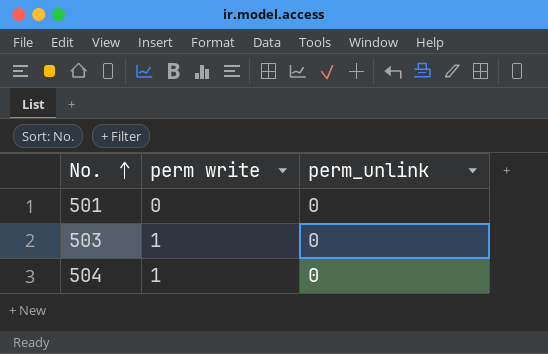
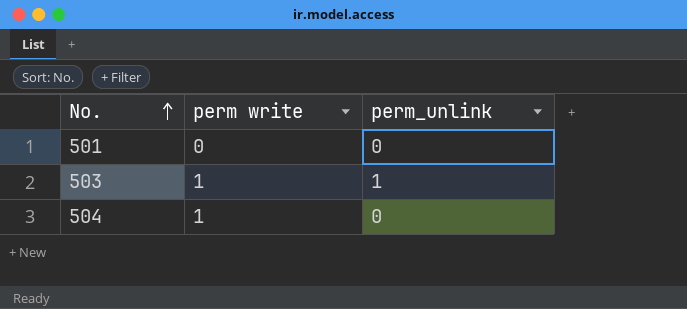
503 | perm_unlink: 0 -> 1

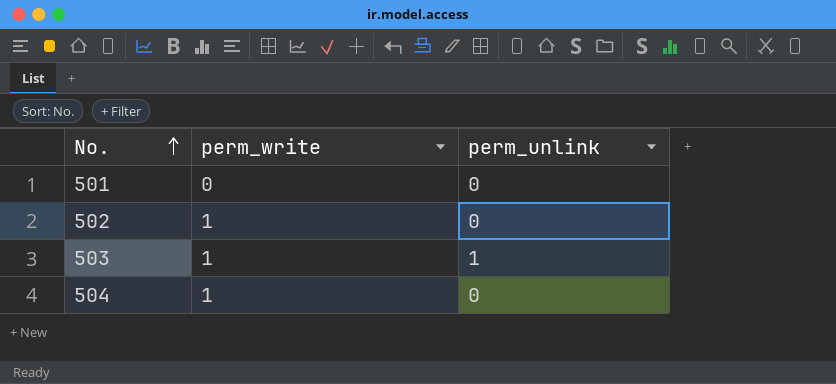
column name: perm write -> perm_write
row 502: none -> 1 | 0

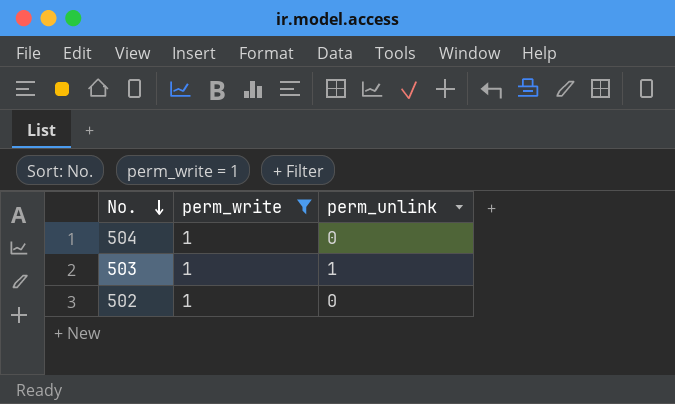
filter: none -> perm_write = 1
row order: No. ascending -> No. descending

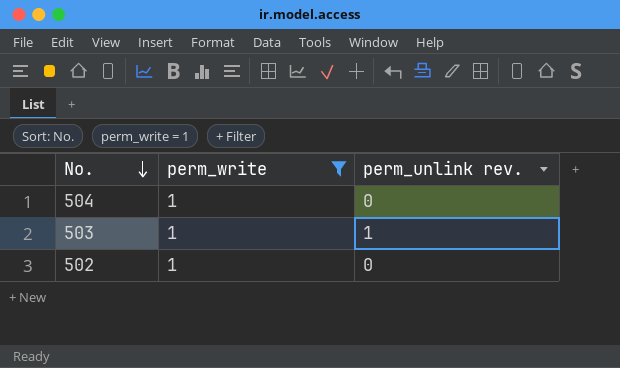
column name: perm_unlink -> perm_unlink rev.

